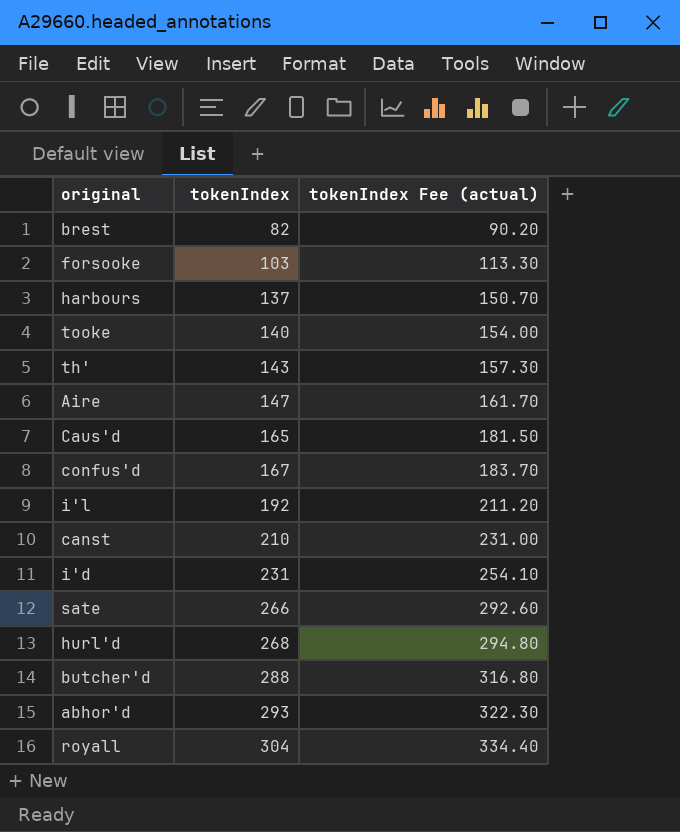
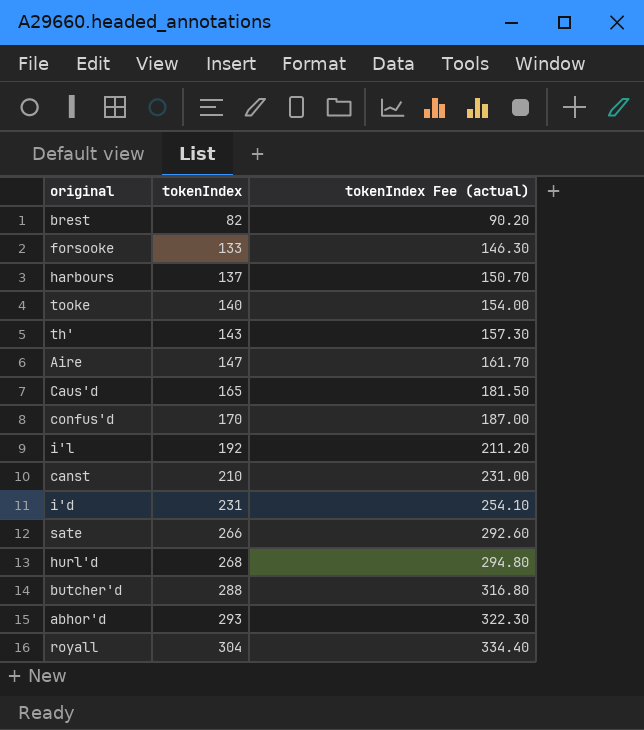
forsooke | tokenIndex: 103 -> 133
forsooke | tokenIndex Fee (actual): 113.30 -> 146.30
confus'd | tokenIndex: 167 -> 170
confus'd | tokenIndex Fee (actual): 183.70 -> 187.00

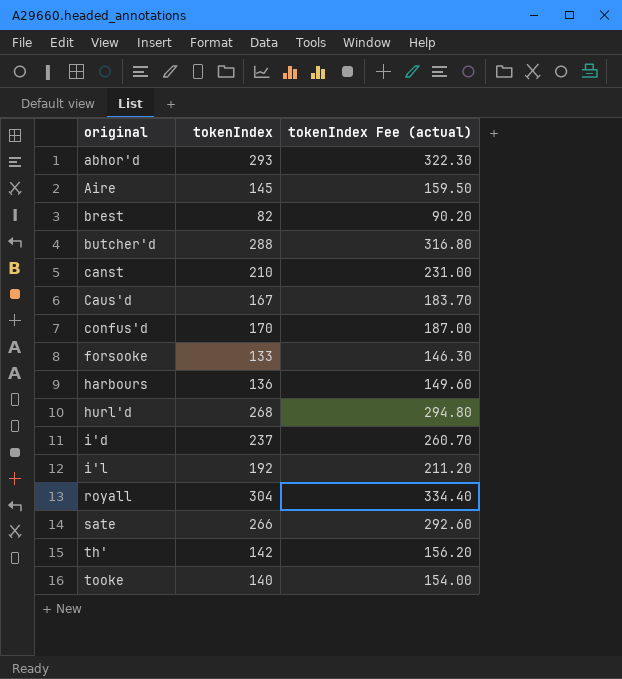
row order: tokenIndex ascending -> original ascending
Aire | tokenIndex: 147 -> 145
Aire | tokenIndex Fee (actual): 161.70 -> 159.50
Caus'd | tokenIndex: 165 -> 167
Caus'd | tokenIndex Fee (actual): 181.50 -> 183.70
harbours | tokenIndex: 137 -> 136
harbours | tokenIndex Fee (actual): 150.70 -> 149.60
i'd | tokenIndex: 231 -> 237
i'd | tokenIndex Fee (actual): 254.10 -> 260.70
th' | tokenIndex: 143 -> 142
th' | tokenIndex Fee (actual): 157.30 -> 156.20

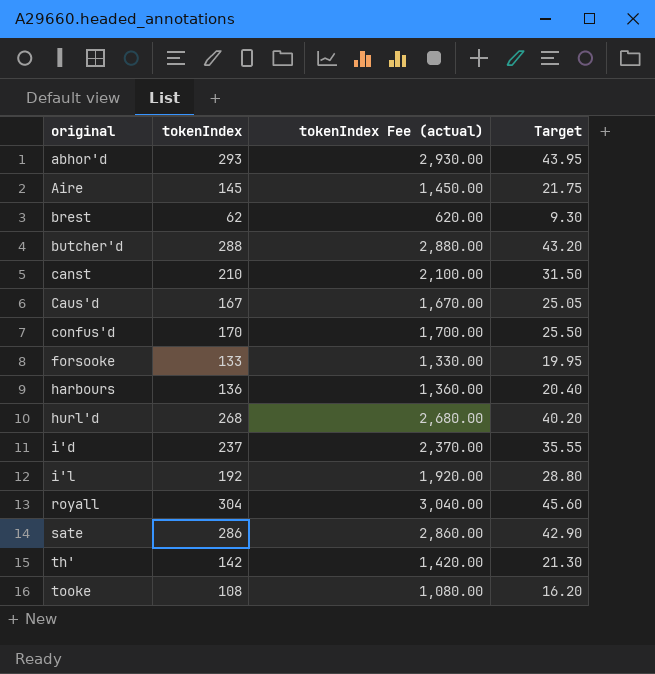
column tokenIndex Fee (actual) | formula: [tokenIndex] * 1.1 -> [tokenIndex] * 10
column Target | formula: none -> [tokenIndex] * 0.15
brest | tokenIndex: 82 -> 62
sate | tokenIndex: 266 -> 286
tooke | tokenIndex: 140 -> 108

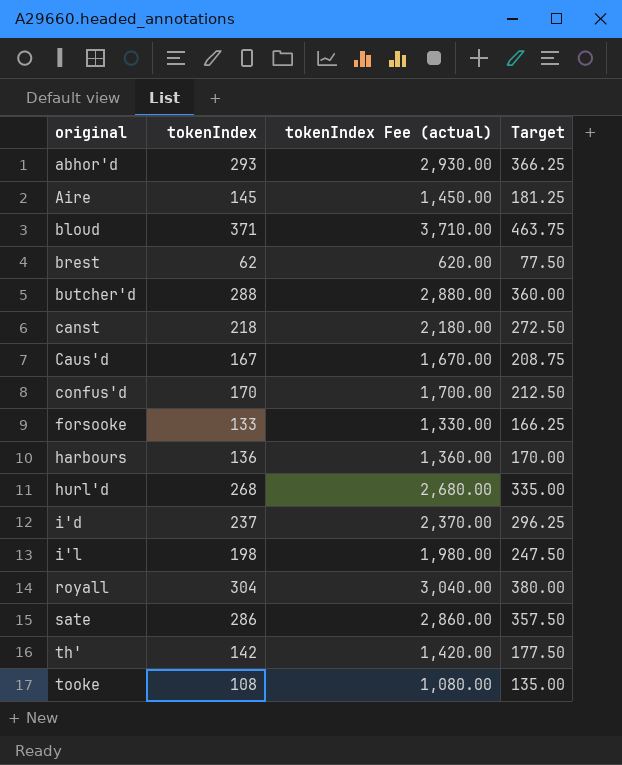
column Target | formula: [tokenIndex] * 0.15 -> [tokenIndex] * 1.25
row bloud: none -> 371 | 3,710.00 | 463.75
canst | tokenIndex: 210 -> 218
canst | tokenIndex Fee (actual): 2,100.00 -> 2,180.00
i'l | tokenIndex: 192 -> 198
i'l | tokenIndex Fee (actual): 1,920.00 -> 1,980.00

